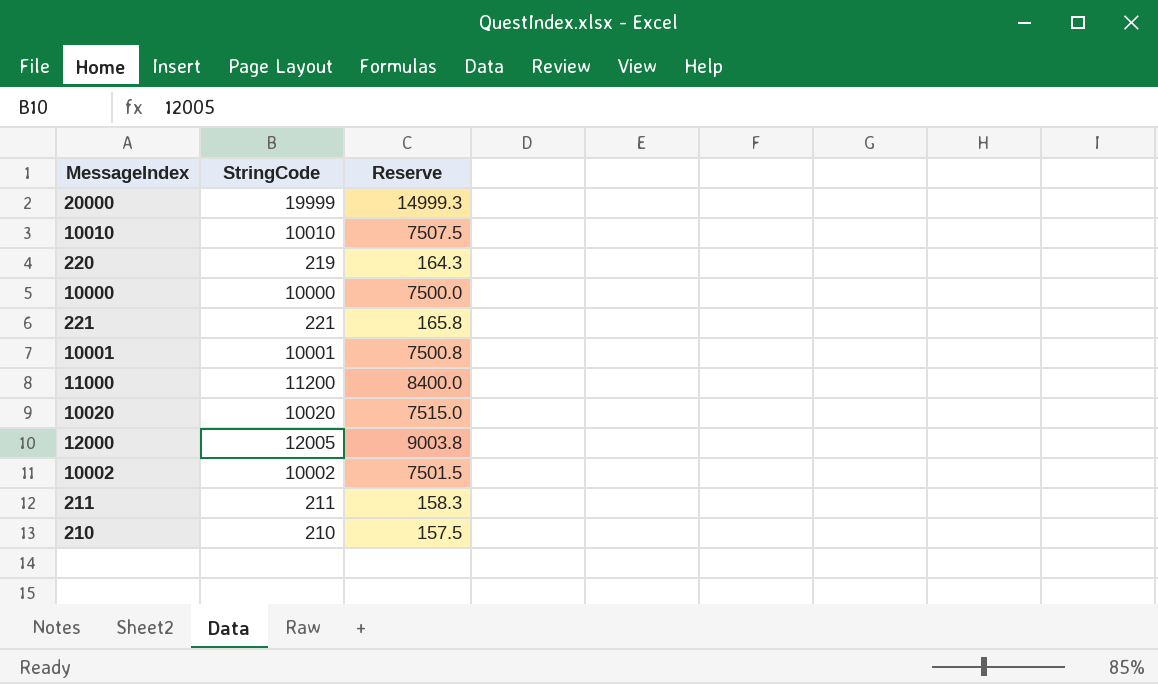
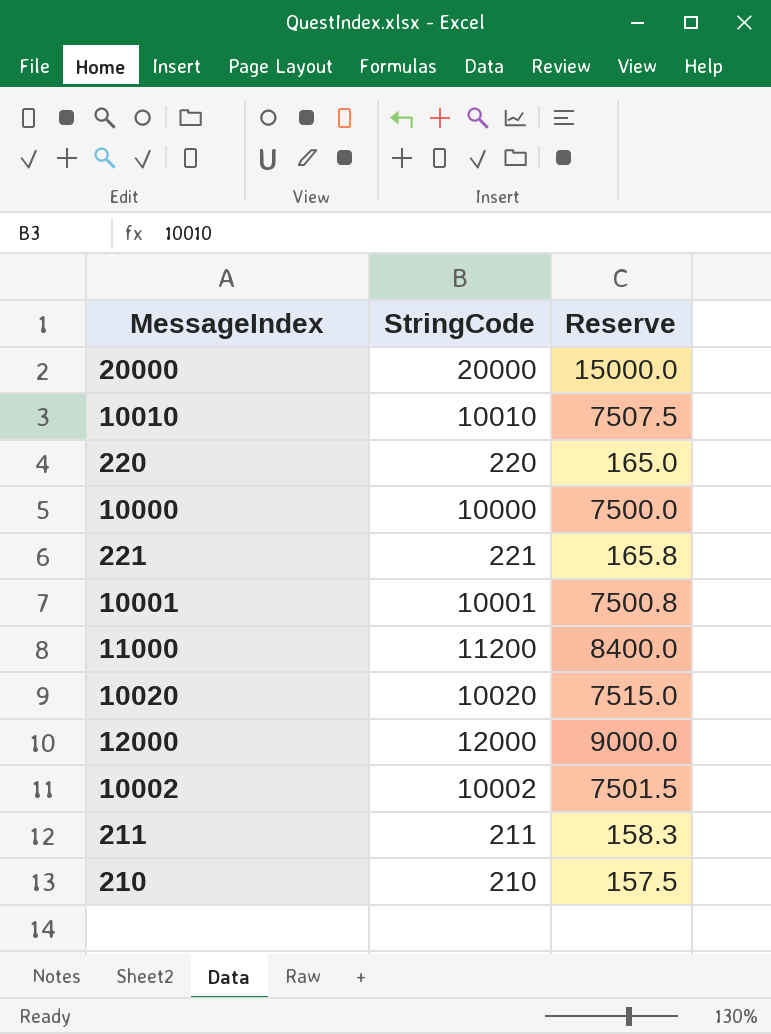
20000 | StringCode: 19999 -> 20000
20000 | Reserve: 14999.3 -> 15000.0
220 | StringCode: 219 -> 220
220 | Reserve: 164.3 -> 165.0
12000 | StringCode: 12005 -> 12000
12000 | Reserve: 9003.8 -> 9000.0

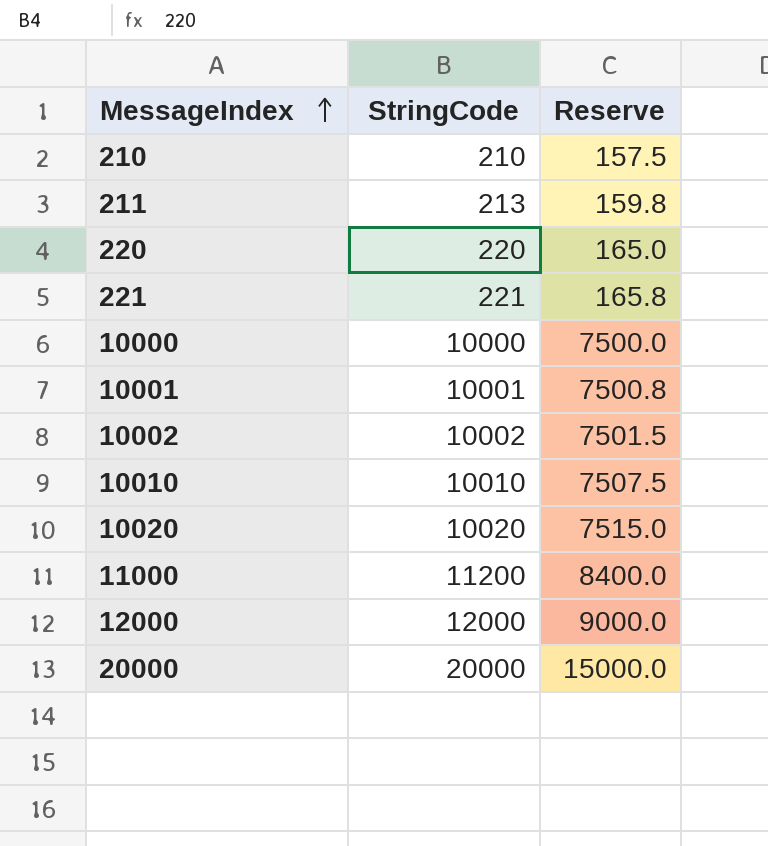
row order: none -> MessageIndex ascending
211 | StringCode: 211 -> 213
211 | Reserve: 158.3 -> 159.8

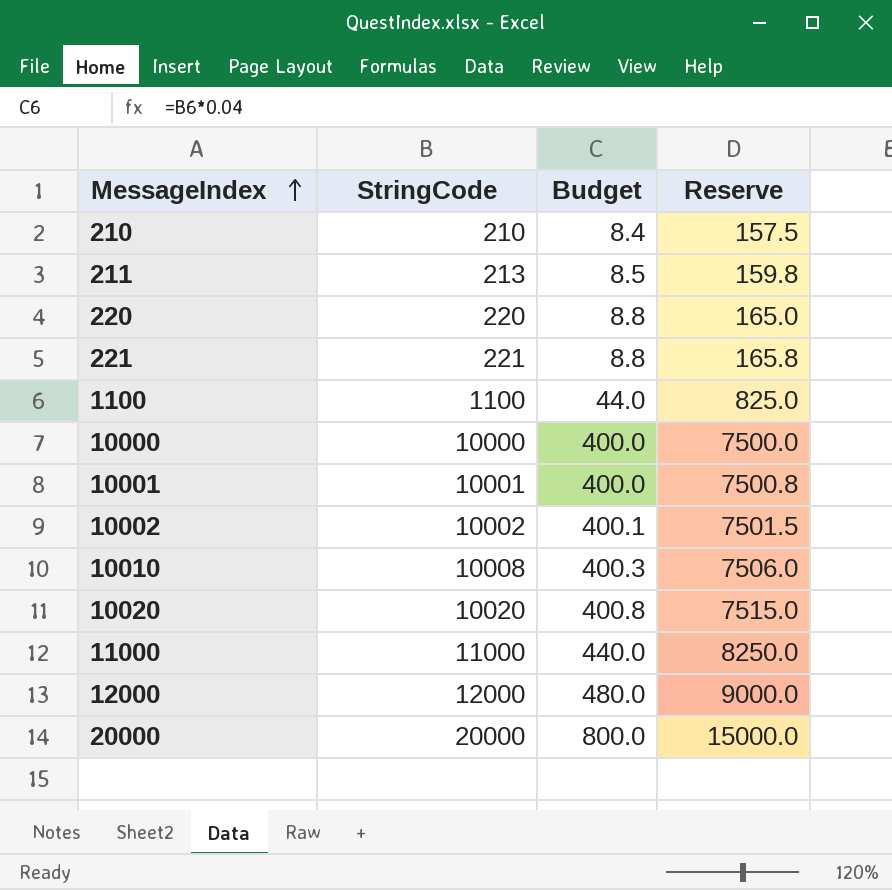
column Budget | formula: none -> [StringCode] * 0.04
row 1100: none -> 1100 | 44.0 | 825.0
10010 | StringCode: 10010 -> 10008
10010 | Reserve: 7507.5 -> 7506.0
11000 | StringCode: 11200 -> 11000
11000 | Reserve: 8400.0 -> 8250.0

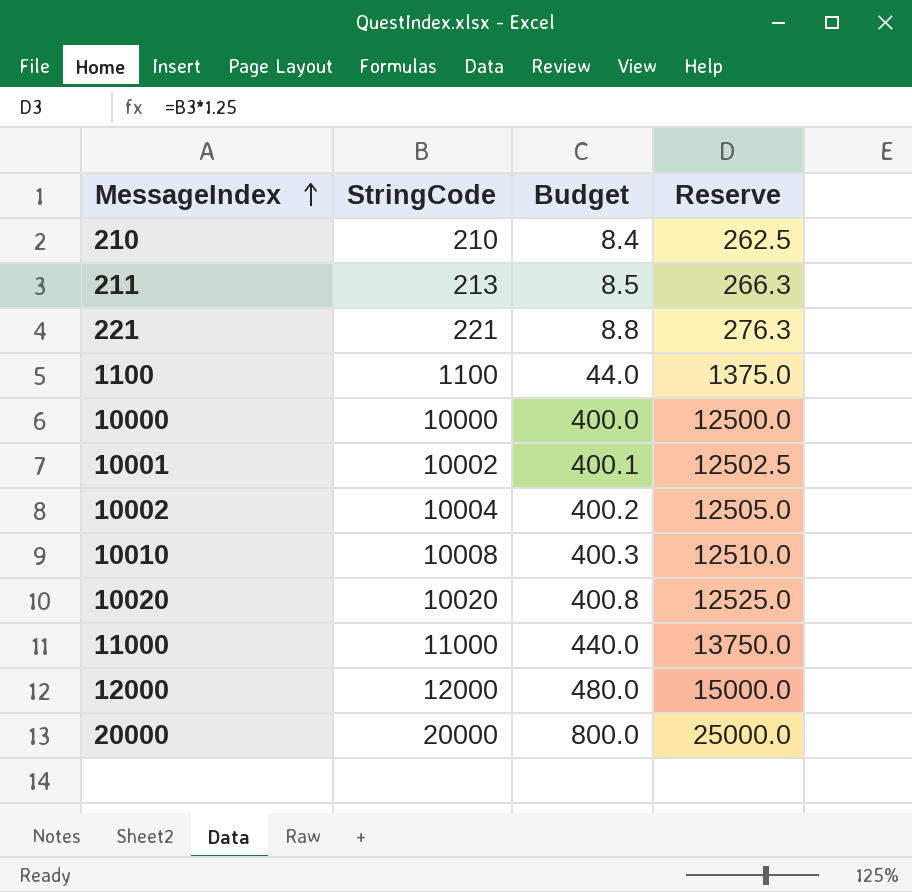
column Reserve | formula: [StringCode] * 0.75 -> [StringCode] * 1.25
row 220: 220 | 8.8 | 165.0 -> none
10001 | StringCode: 10001 -> 10002
10001 | Budget: 400.0 -> 400.1
10002 | StringCode: 10002 -> 10004
10002 | Budget: 400.1 -> 400.2

